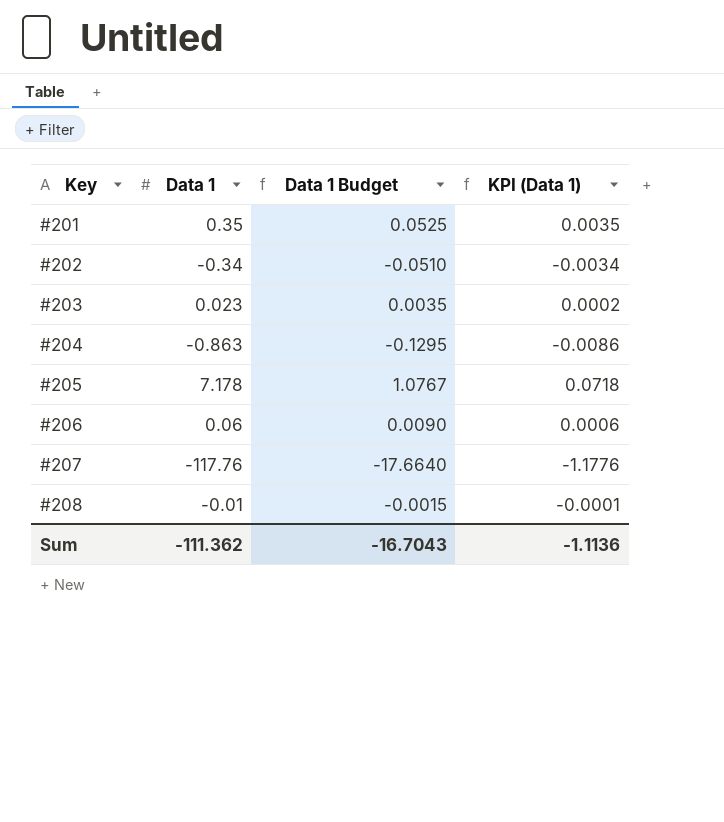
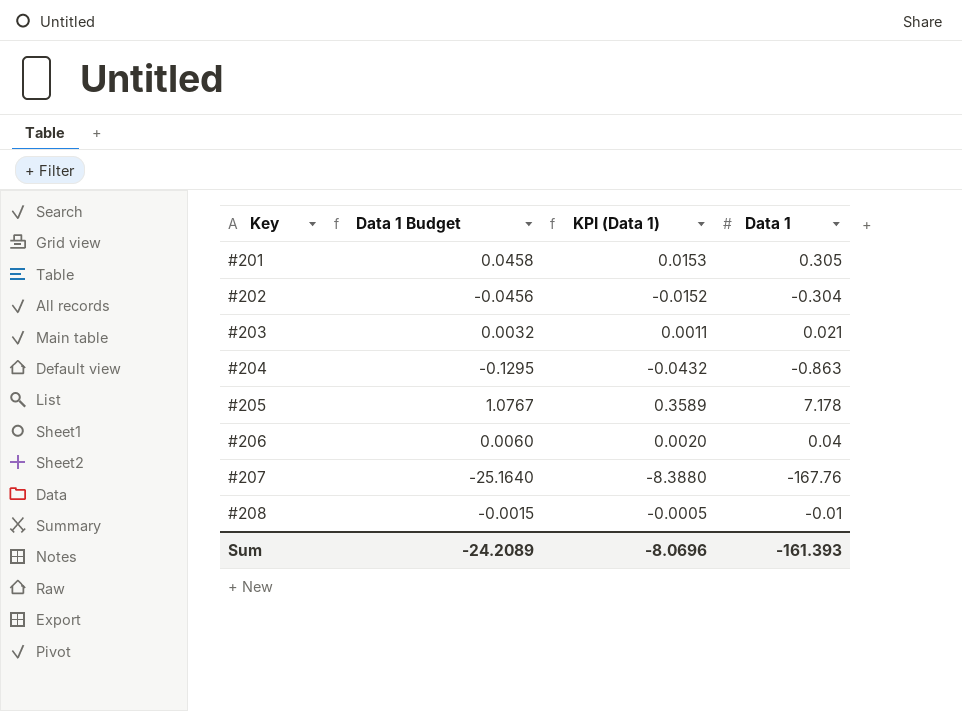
column KPI (Data 1) | formula: [Data 1] * 0.01 -> [Data 1] * 0.05
column Data 1 | position: 2 -> 4
#201 | Data 1 Budget: 0.0525 -> 0.0458
#201 | Data 1: 0.35 -> 0.305
#202 | Data 1 Budget: -0.0510 -> -0.0456
#202 | Data 1: -0.34 -> -0.304
#203 | Data 1 Budget: 0.0035 -> 0.0032
#203 | Data 1: 0.023 -> 0.021
#206 | Data 1 Budget: 0.0090 -> 0.0060
#206 | Data 1: 0.06 -> 0.04
#207 | Data 1 Budget: -17.6640 -> -25.1640
#207 | Data 1: -117.76 -> -167.76
Sum | Data 1 Budget: -16.7043 -> -24.2089
Sum | KPI (Data 1): -1.1136 -> -8.0696
Sum | Data 1: -111.362 -> -161.393

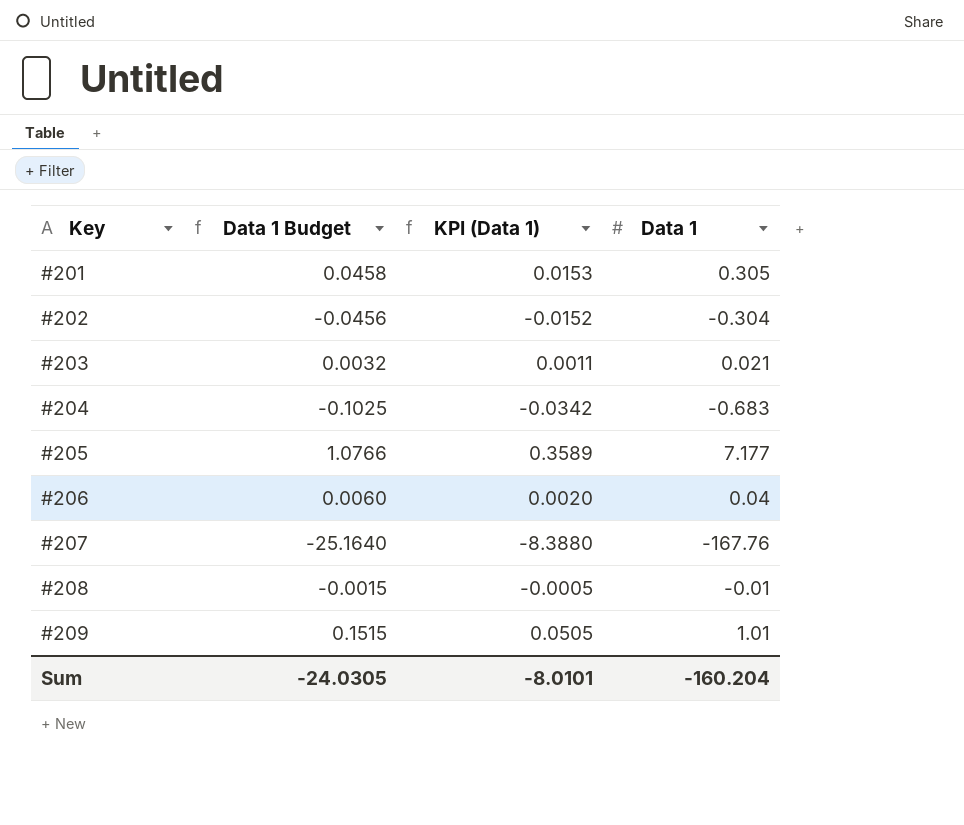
#204 | Data 1 Budget: -0.1295 -> -0.1025
#204 | KPI (Data 1): -0.0432 -> -0.0342
#204 | Data 1: -0.863 -> -0.683
#205 | Data 1 Budget: 1.0767 -> 1.0766
#205 | Data 1: 7.178 -> 7.177
row #209: none -> 0.1515 | 0.0505 | 1.01
Sum | Data 1 Budget: -24.2089 -> -24.0305
Sum | KPI (Data 1): -8.0696 -> -8.0101
Sum | Data 1: -161.393 -> -160.204

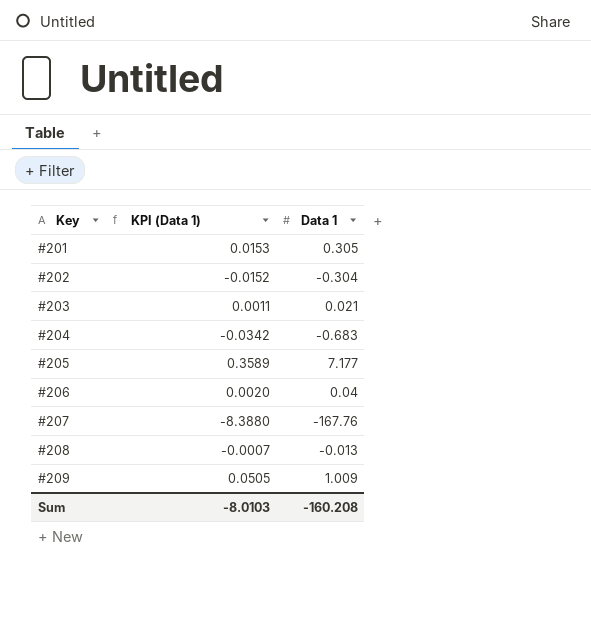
column Data 1 Budget | formula: [Data 1] * 0.15 -> none
#208 | KPI (Data 1): -0.0005 -> -0.0007
#208 | Data 1: -0.01 -> -0.013
#209 | Data 1: 1.01 -> 1.009
Sum | KPI (Data 1): -8.0101 -> -8.0103
Sum | Data 1: -160.204 -> -160.208

